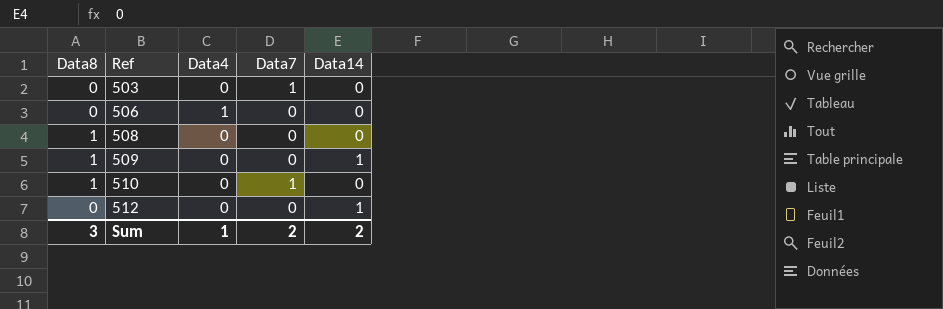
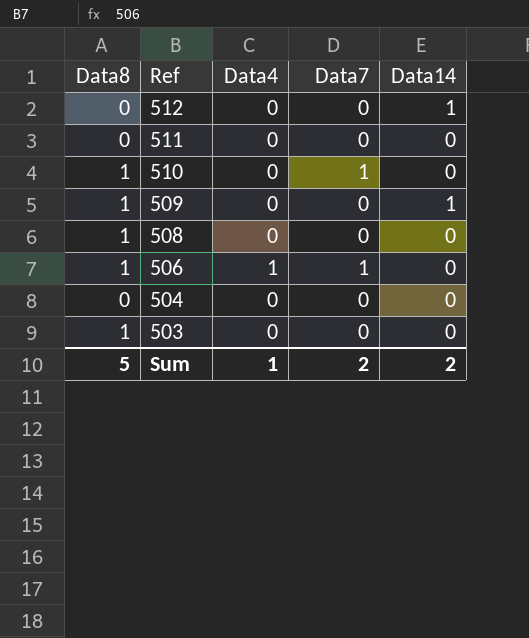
row order: Ref ascending -> Ref descending
row 511: none -> 0 | 0 | 0 | 0
506 | Data8: 0 -> 1
506 | Data7: 0 -> 1
row 504: none -> 0 | 0 | 0 | 0
503 | Data8: 0 -> 1
503 | Data7: 1 -> 0
Sum | Data8: 3 -> 5

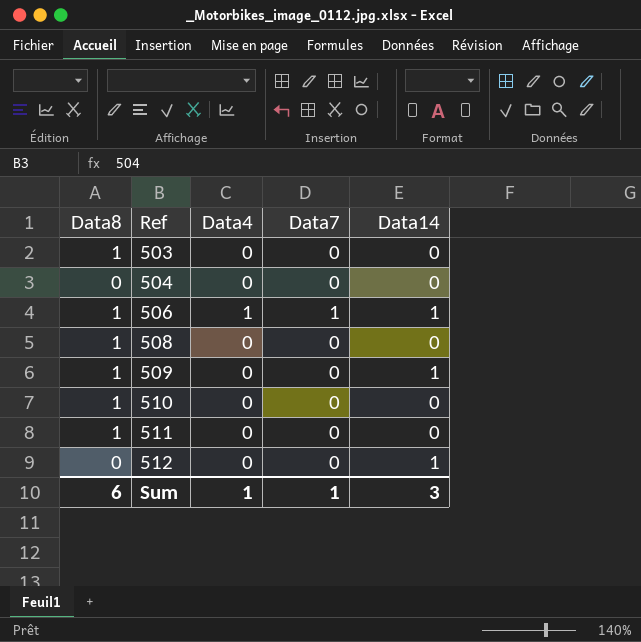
row order: Ref descending -> Ref ascending
506 | Data14: 0 -> 1
510 | Data7: 1 -> 0
511 | Data8: 0 -> 1
Sum | Data8: 5 -> 6
Sum | Data7: 2 -> 1
Sum | Data14: 2 -> 3

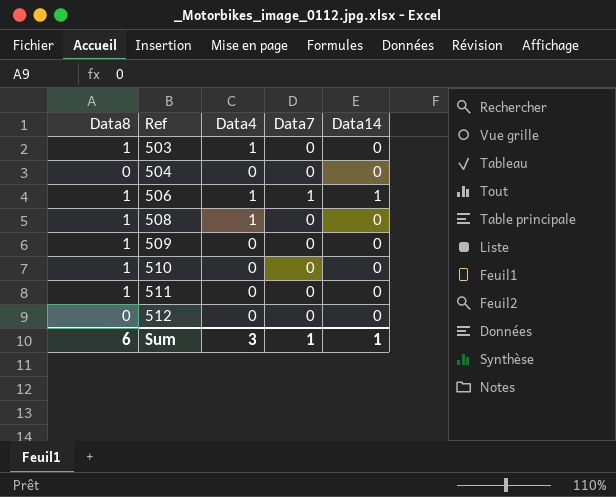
503 | Data4: 0 -> 1
508 | Data4: 0 -> 1
509 | Data14: 1 -> 0
512 | Data14: 1 -> 0
Sum | Data4: 1 -> 3
Sum | Data14: 3 -> 1

